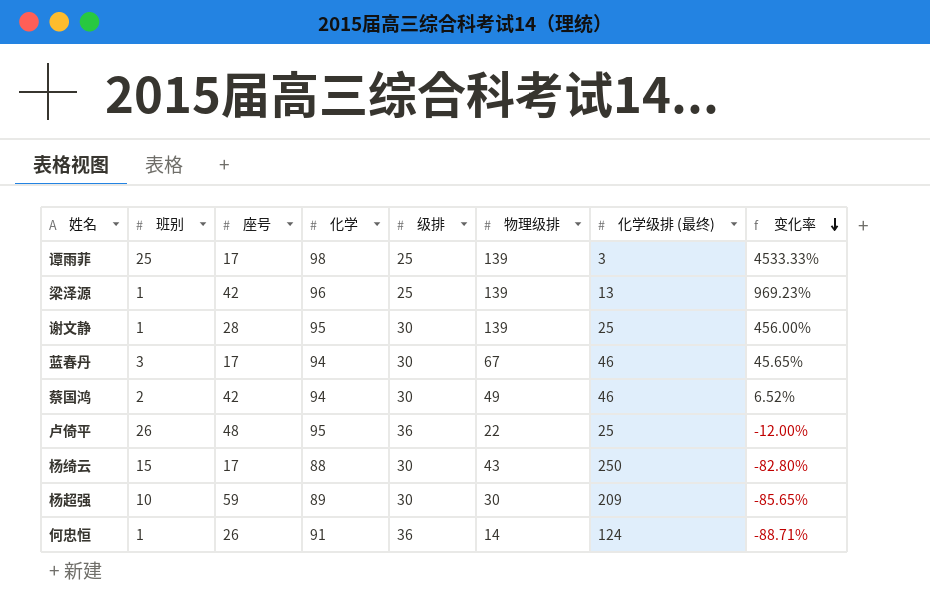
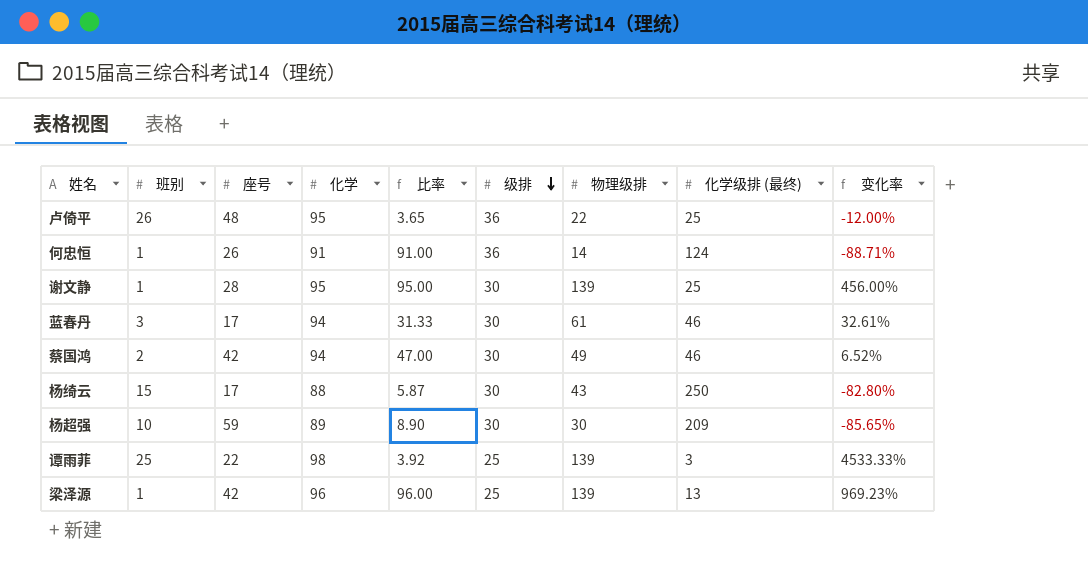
row order: 变化率 descending -> 级排 descending
column 比率 | formula: none -> [化学] / [班别]
蓝春丹 | 物理级排: 67 -> 61
蓝春丹 | 变化率: 45.65% -> 32.61%
谭雨菲 | 座号: 17 -> 22

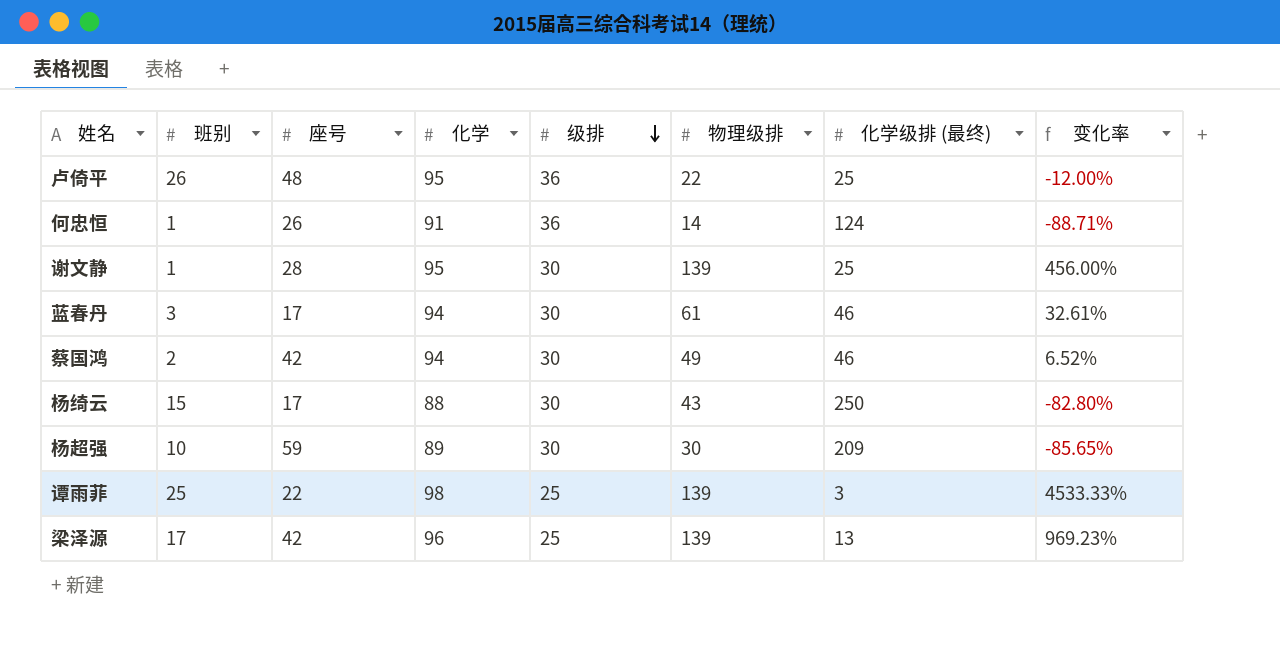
column 比率 | formula: [化学] / [班别] -> none
梁泽源 | 班别: 1 -> 17

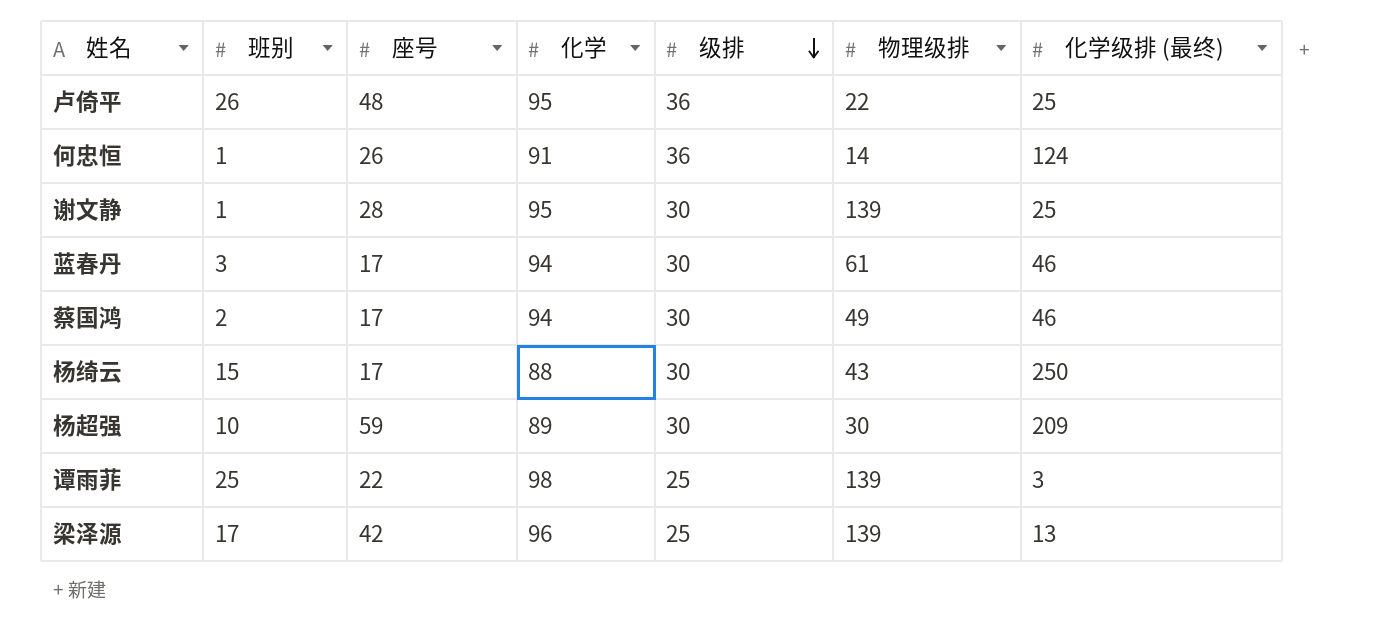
column 变化率 | formula: ([物理级排] - [化学级排 (最终)]) / [化学级排 (最终)] -> none
蔡国鸿 | 座号: 42 -> 17

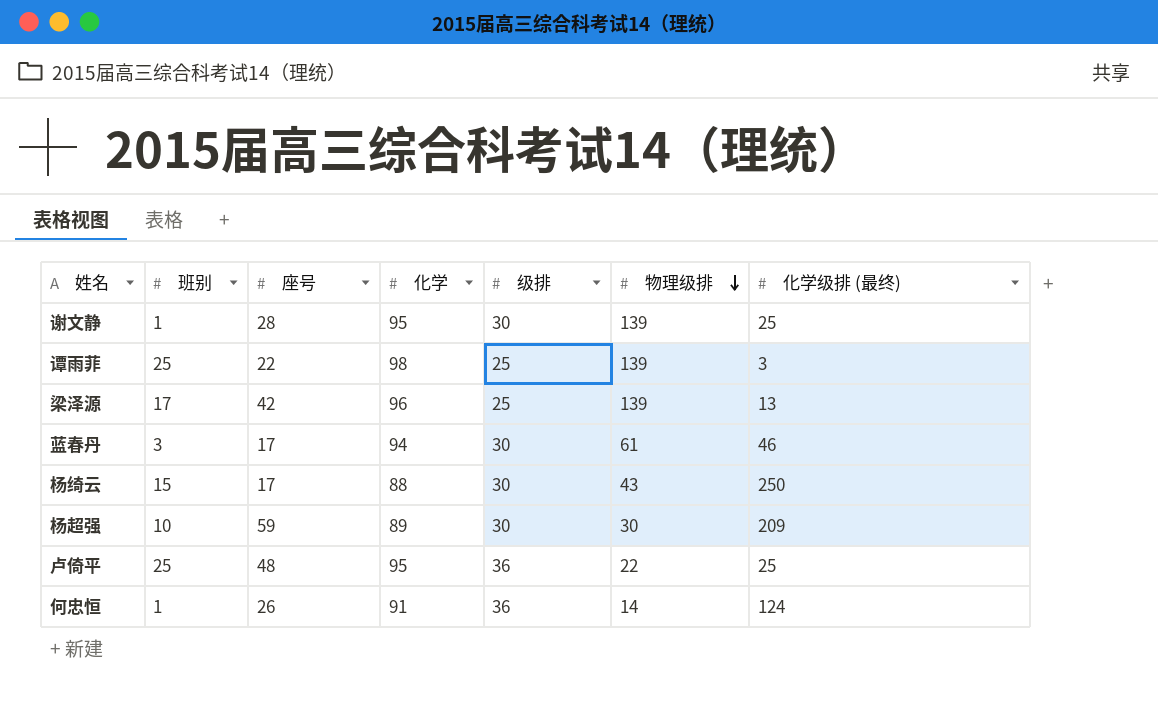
row order: 级排 descending -> 物理级排 descending
row 蔡国鸿: 2 | 17 | 94 | 30 | 49 | 46 -> none
卢倚平 | 班别: 26 -> 25

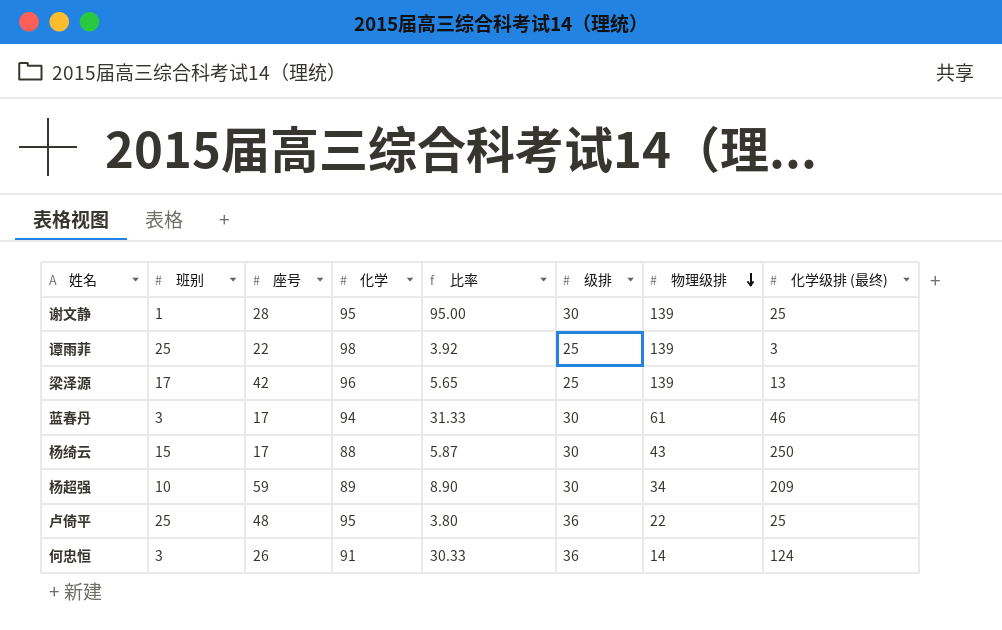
column 比率 | formula: none -> [化学] / [班别]
杨超强 | 物理级排: 30 -> 34
何忠恒 | 班别: 1 -> 3

